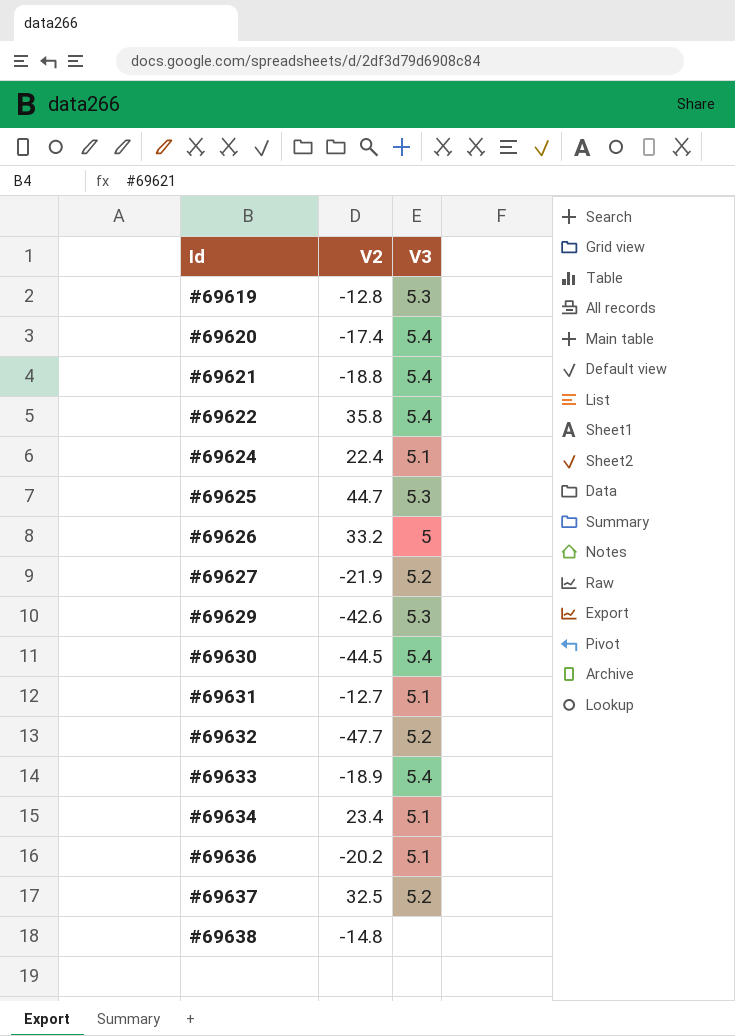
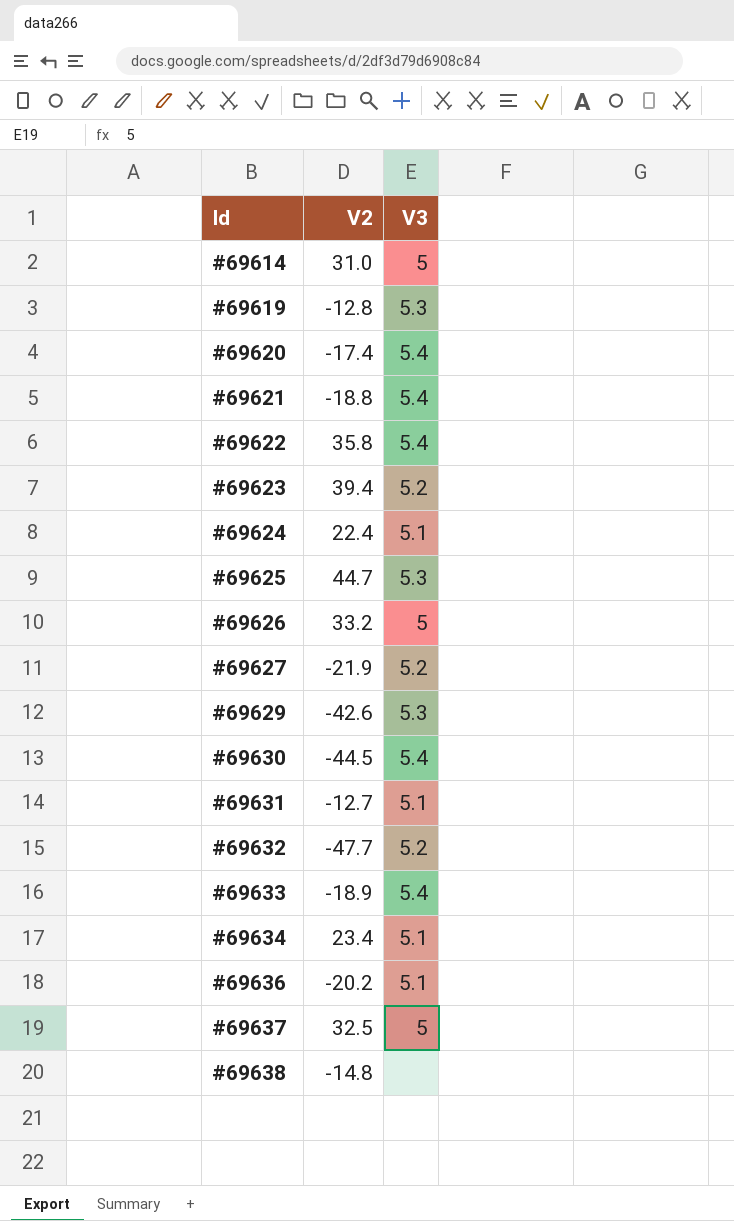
row #69614: none -> 31.0 | 5
row #69623: none -> 39.4 | 5.2
#69637 | V3: 5.2 -> 5

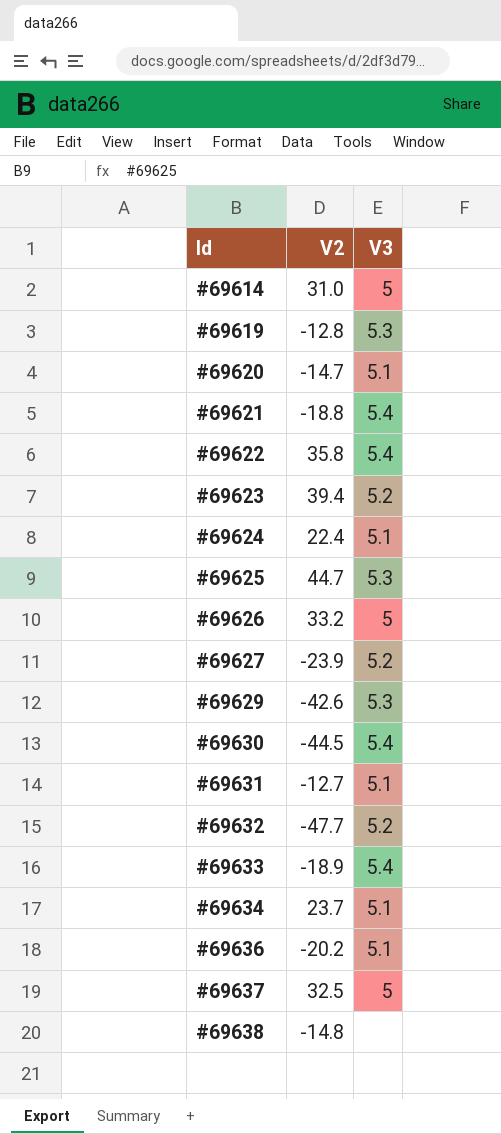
#69620 | V2: -17.4 -> -14.7
#69620 | V3: 5.4 -> 5.1
#69627 | V2: -21.9 -> -23.9
#69634 | V2: 23.4 -> 23.7

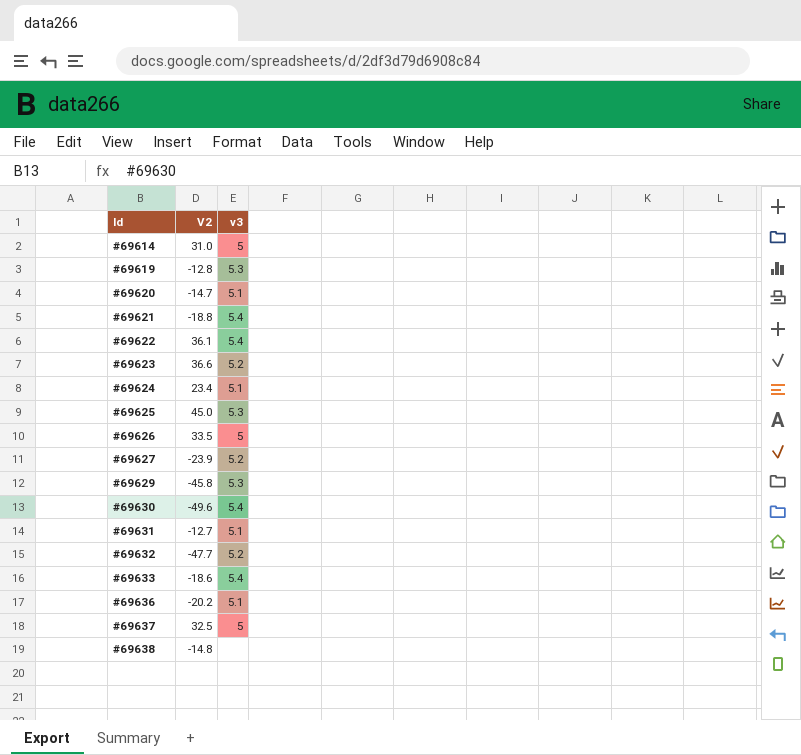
column name: V3 -> v3
row #69634: 23.7 | 5.1 -> none
#69622 | V2: 35.8 -> 36.1
#69623 | V2: 39.4 -> 36.6
#69624 | V2: 22.4 -> 23.4
#69625 | V2: 44.7 -> 45.0
#69626 | V2: 33.2 -> 33.5
#69629 | V2: -42.6 -> -45.8
#69630 | V2: -44.5 -> -49.6
#69633 | V2: -18.9 -> -18.6

